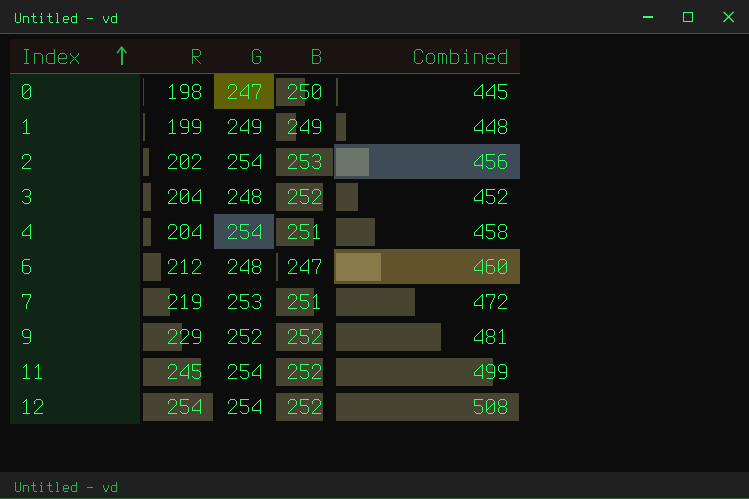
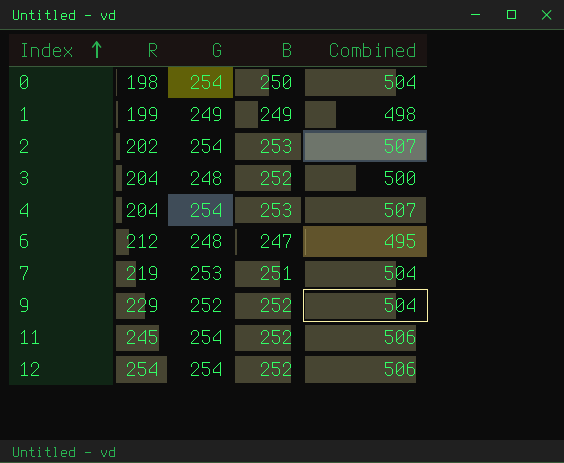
column Combined | formula: [R] + [G] -> [G] + [B]
0 | G: 247 -> 254
4 | B: 251 -> 253

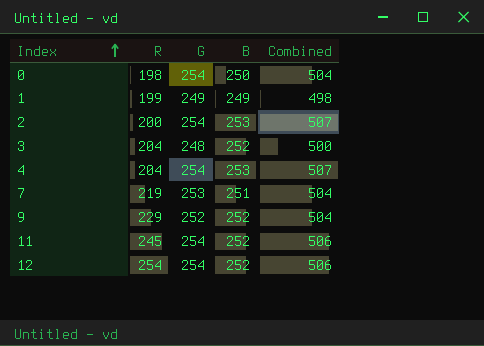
row 6: 212 | 248 | 247 | 495 -> none
2 | R: 202 -> 200

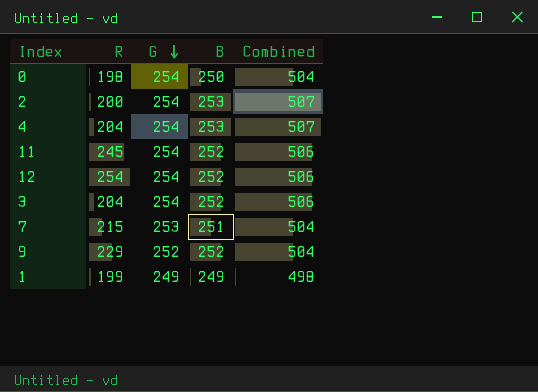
row order: Index ascending -> G descending
3 | G: 248 -> 254
3 | Combined: 500 -> 506
7 | R: 219 -> 215

